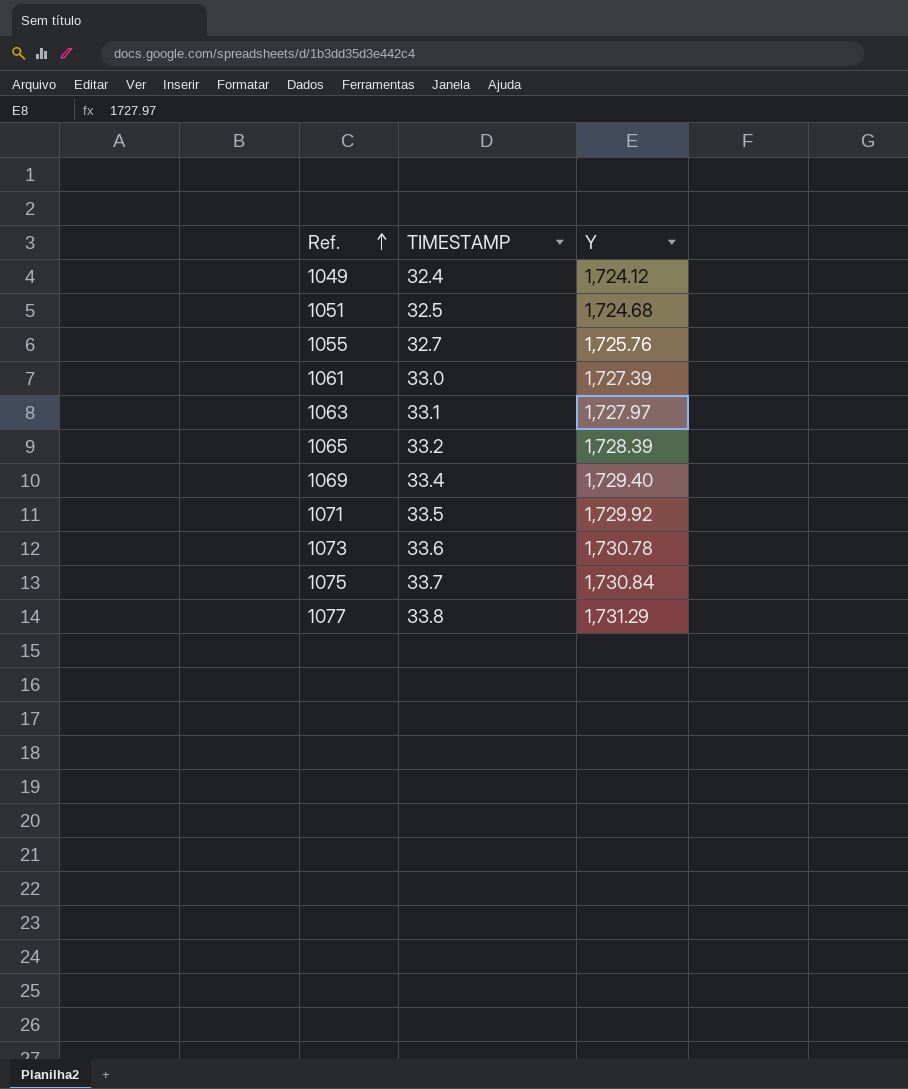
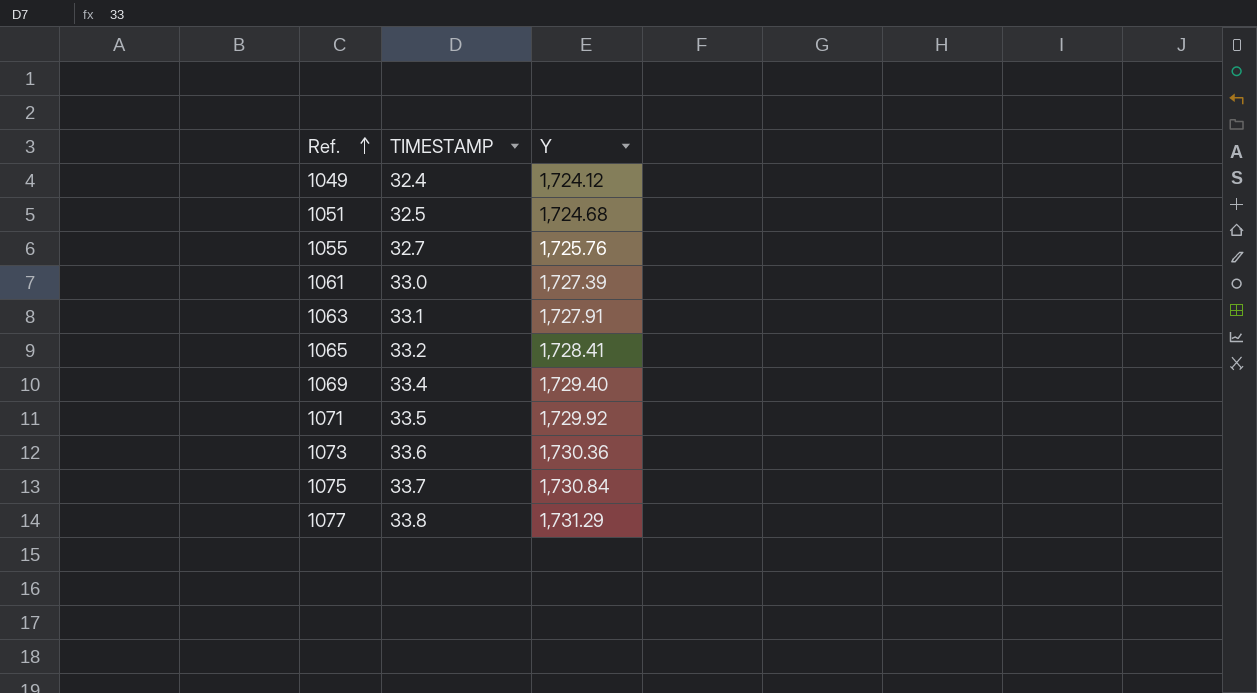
1063 | Y: 1,727.97 -> 1,727.91
1065 | Y: 1,728.39 -> 1,728.41
1073 | Y: 1,730.78 -> 1,730.36

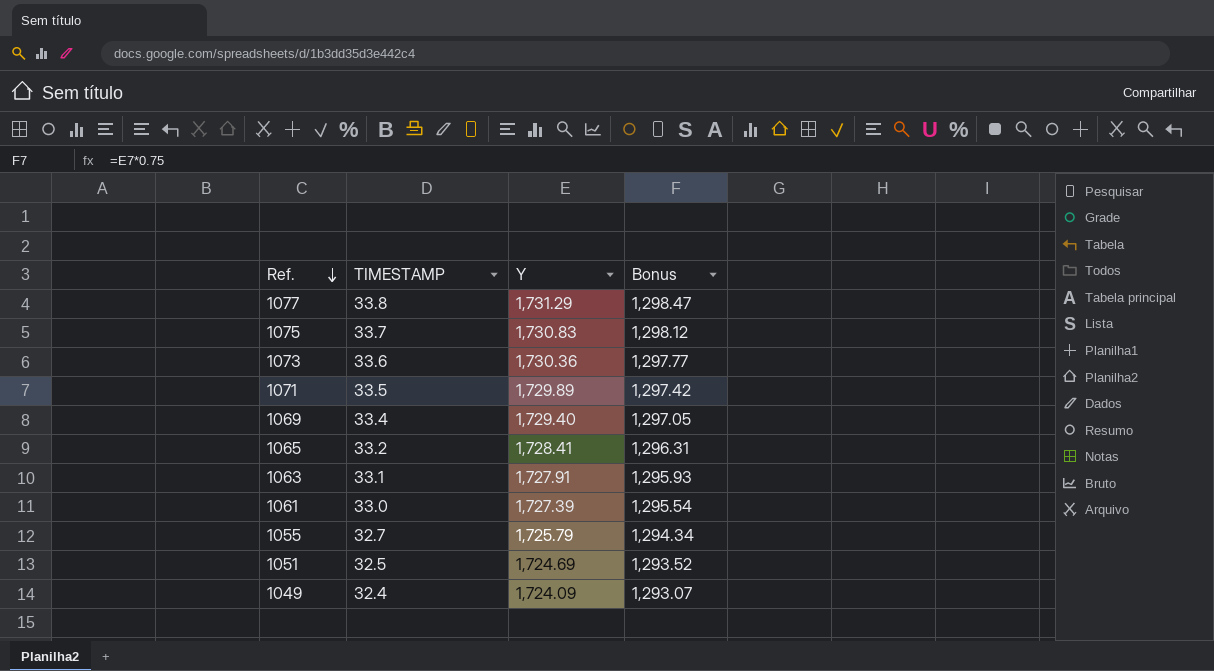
row order: Ref. ascending -> Ref. descending
column Bonus | formula: none -> [Y] * 0.75
1075 | Y: 1,730.84 -> 1,730.83
1071 | Y: 1,729.92 -> 1,729.89
1055 | Y: 1,725.76 -> 1,725.79
1051 | Y: 1,724.68 -> 1,724.69
1049 | Y: 1,724.12 -> 1,724.09

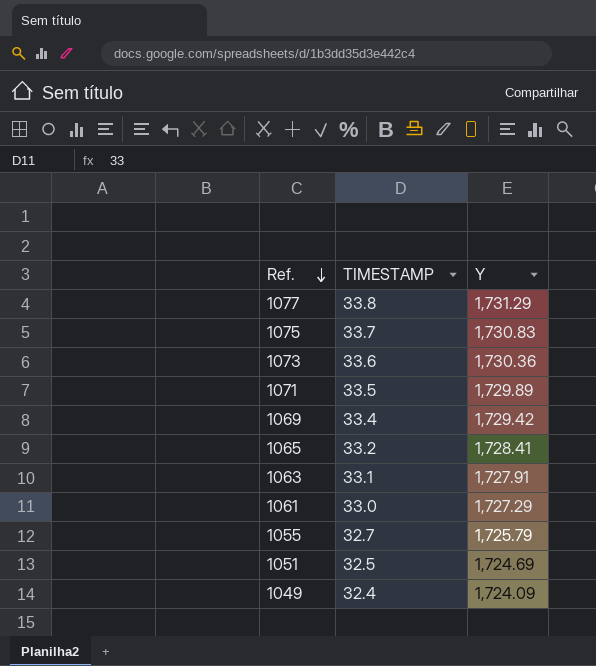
column Bonus | formula: [Y] * 0.75 -> none
1069 | Y: 1,729.40 -> 1,729.42
1061 | Y: 1,727.39 -> 1,727.29

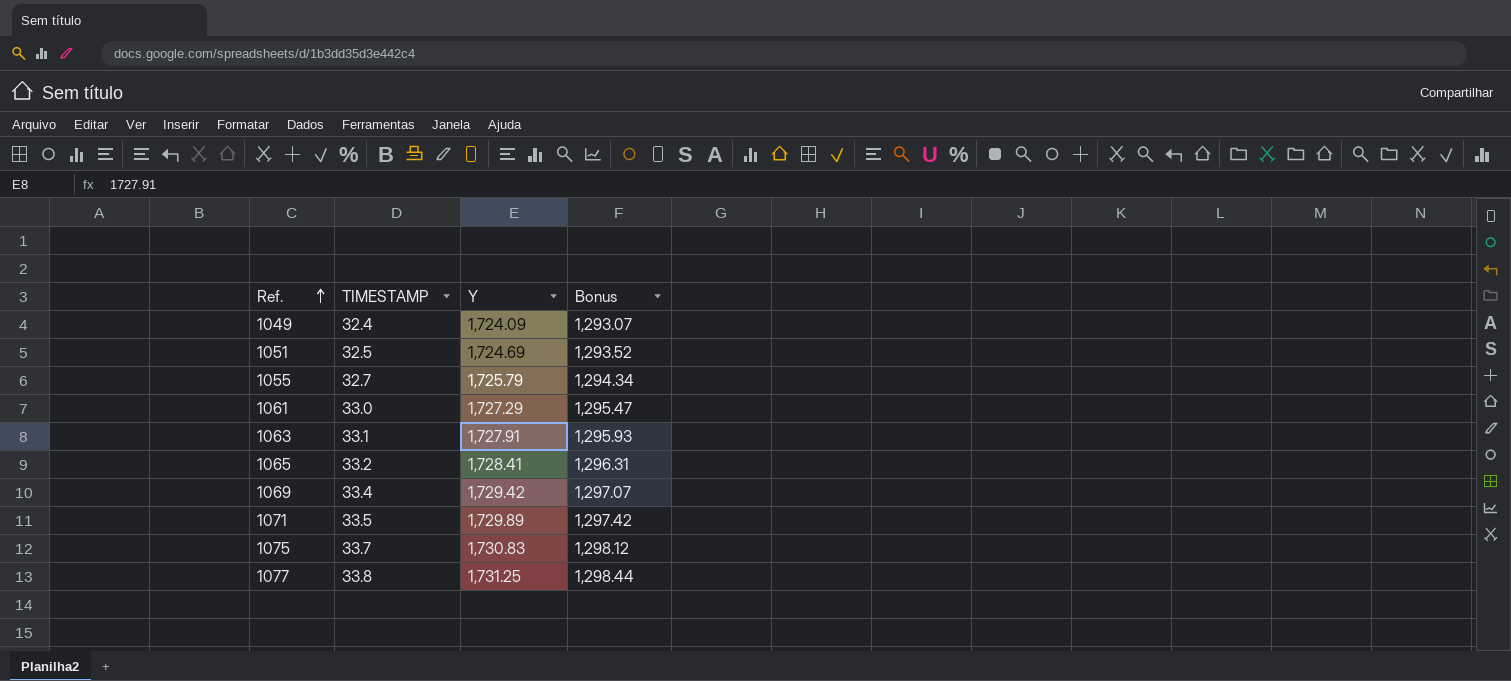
row order: Ref. descending -> Ref. ascending
column Bonus | formula: none -> [Y] * 0.75
row 1073: 33.6 | 1,730.36 -> none
1077 | Y: 1,731.29 -> 1,731.25

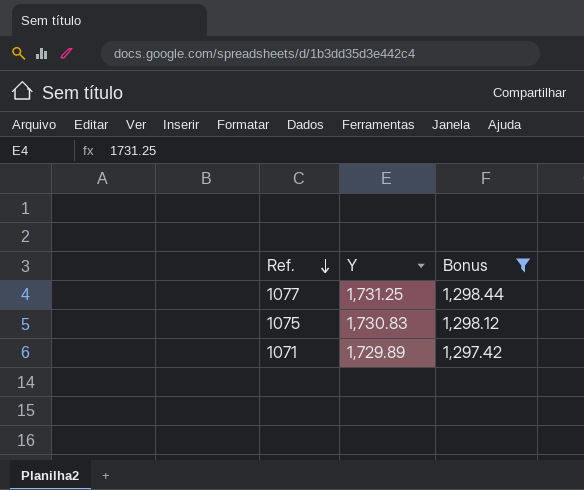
filter: none -> Bonus >= 1,297.42
row order: Ref. ascending -> Ref. descending
column TIMESTAMP | position: 2 -> none

